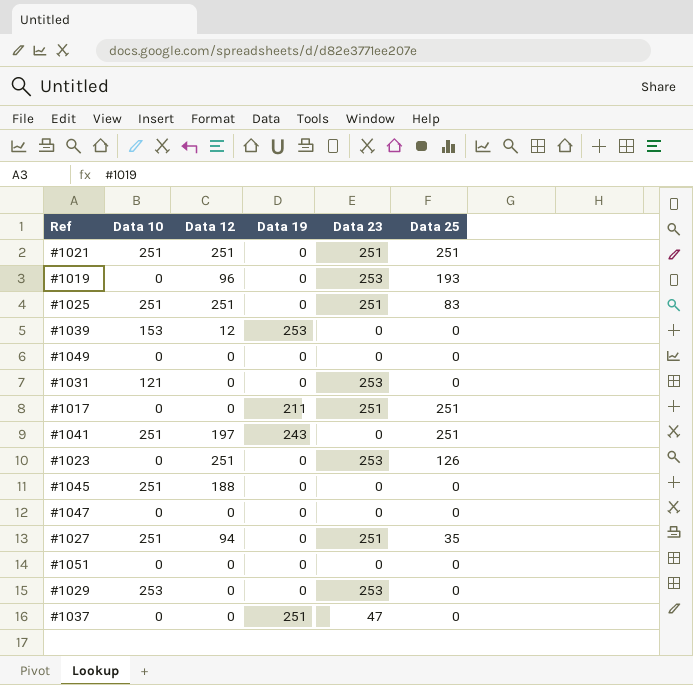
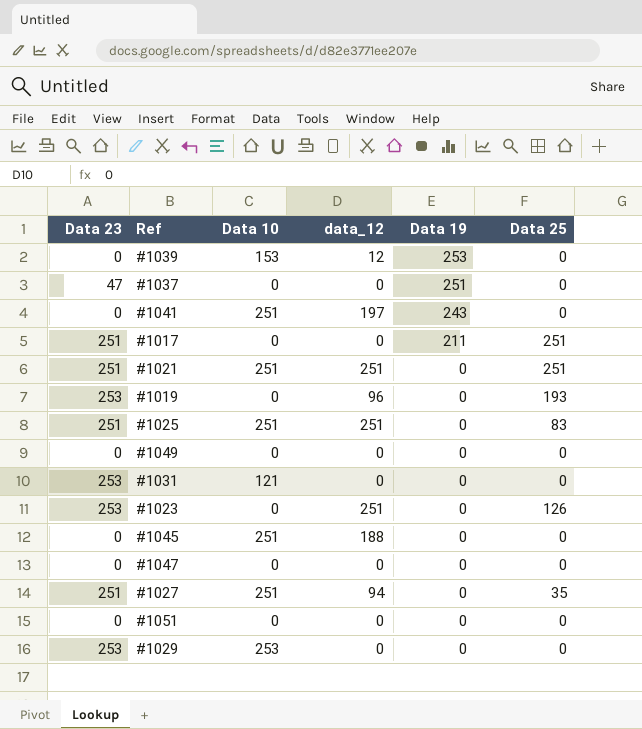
row order: none -> Data 19 descending
column Data 23 | position: 5 -> 1
column name: Data 12 -> data_12
#1041 | Data 25: 251 -> 0

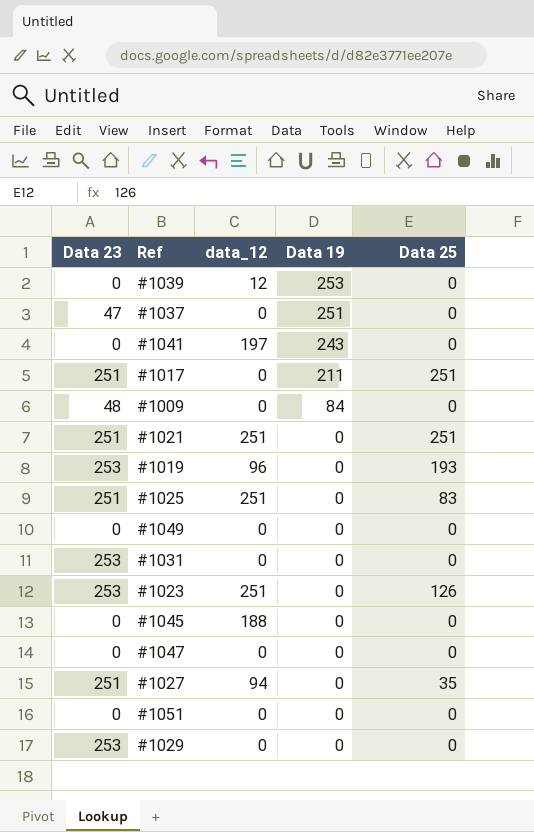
column Data 10 | position: 3 -> none
row #1009: none -> 48 | 0 | 84 | 0

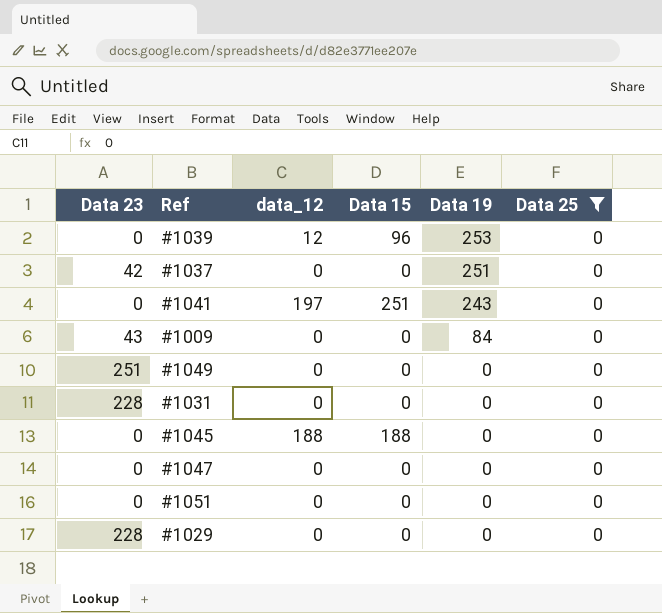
filter: none -> Data 25 = 0
column Data 15 | position: none -> 4
#1037 | Data 23: 47 -> 42
#1009 | Data 23: 48 -> 43
#1049 | Data 23: 0 -> 251
#1031 | Data 23: 253 -> 228
#1029 | Data 23: 253 -> 228

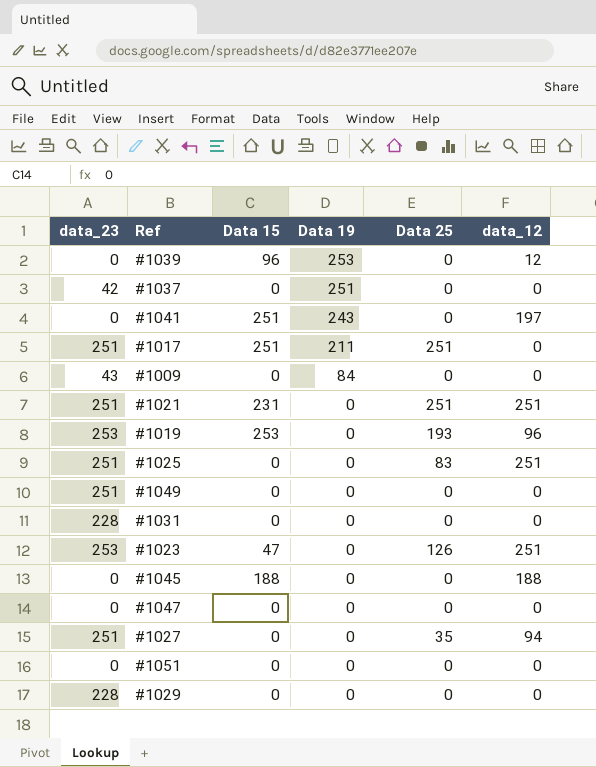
filter: Data 25 = 0 -> none
column name: Data 23 -> data_23
column data_12 | position: 3 -> 6

